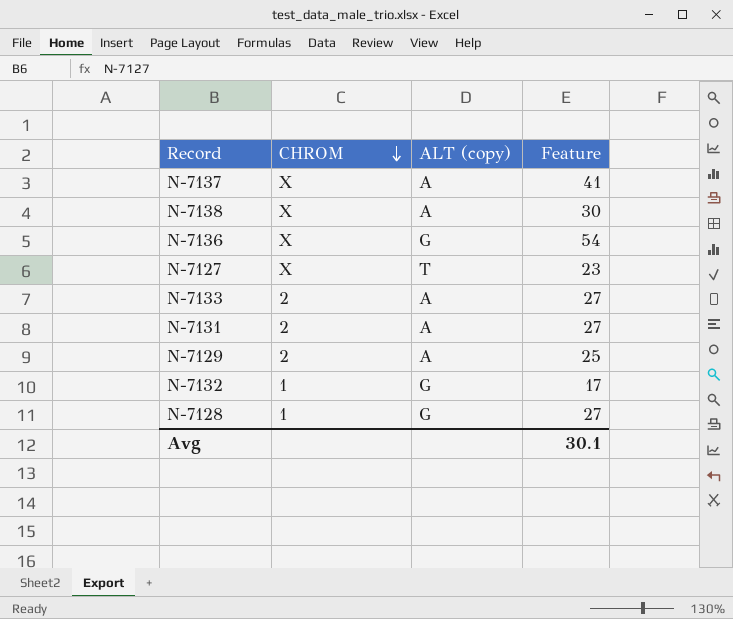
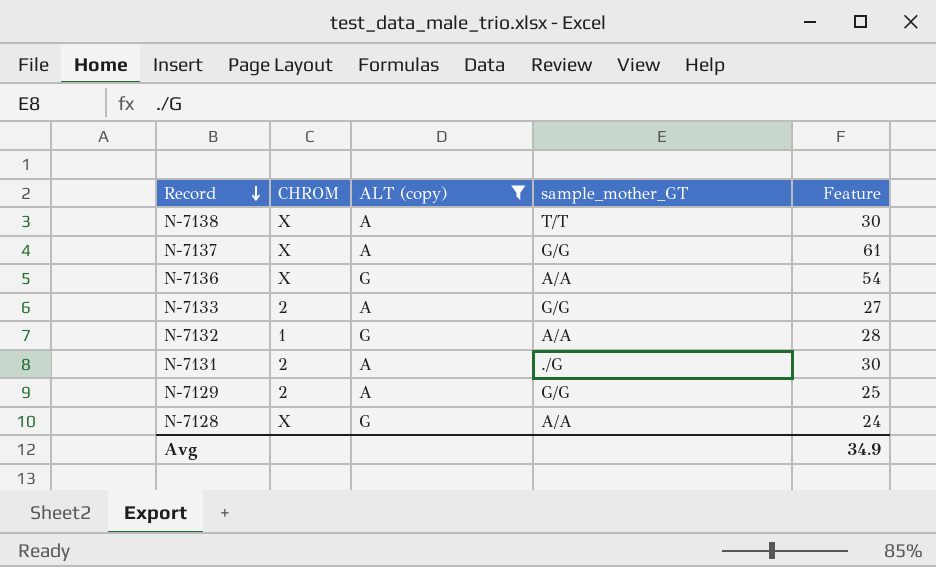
filter: none -> ALT (copy) != T
row order: CHROM descending -> Record descending
column sample_mother_GT | position: none -> 4
N-7137 | Feature: 41 -> 61
N-7132 | Feature: 17 -> 28
N-7131 | Feature: 27 -> 30
N-7128 | CHROM: 1 -> X
N-7128 | Feature: 27 -> 24
Avg | Feature: 30.1 -> 34.9

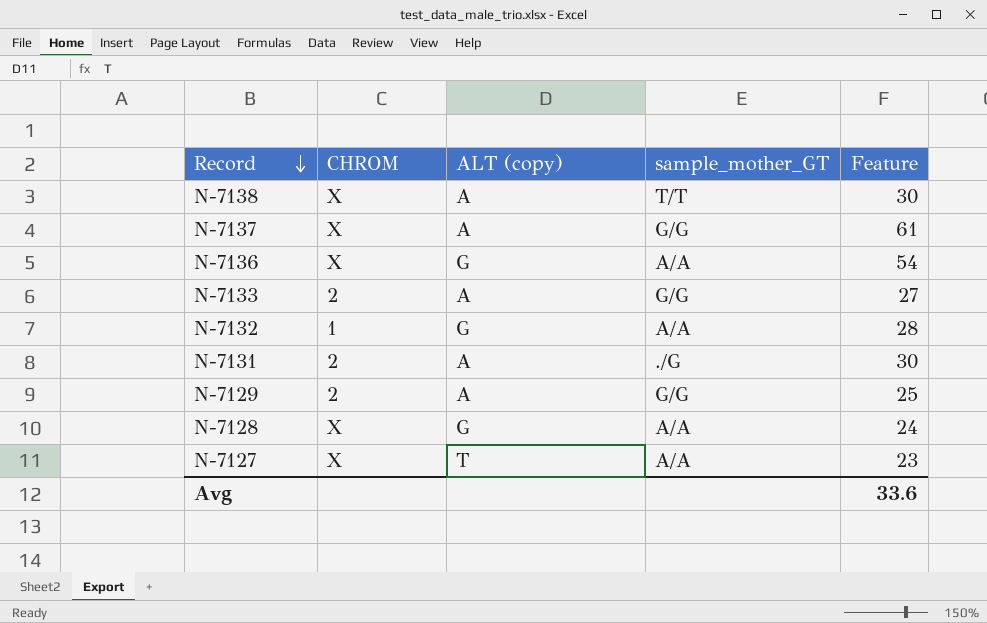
filter: ALT (copy) != T -> none
Avg | Feature: 34.9 -> 33.6

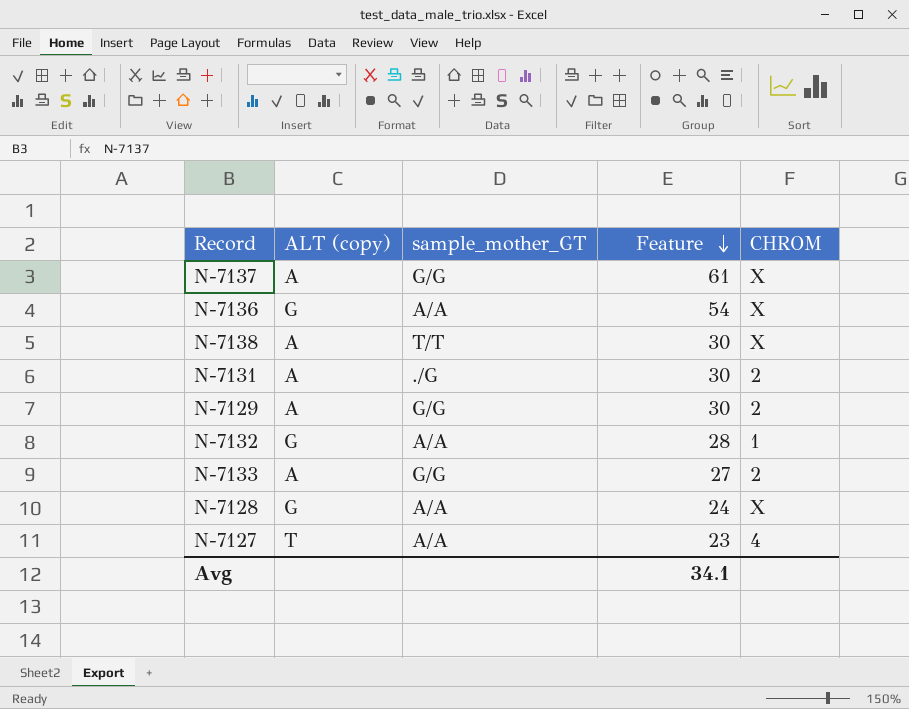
row order: Record descending -> Feature descending
column CHROM | position: 2 -> 5
N-7129 | Feature: 25 -> 30
N-7127 | CHROM: X -> 4
Avg | Feature: 33.6 -> 34.1

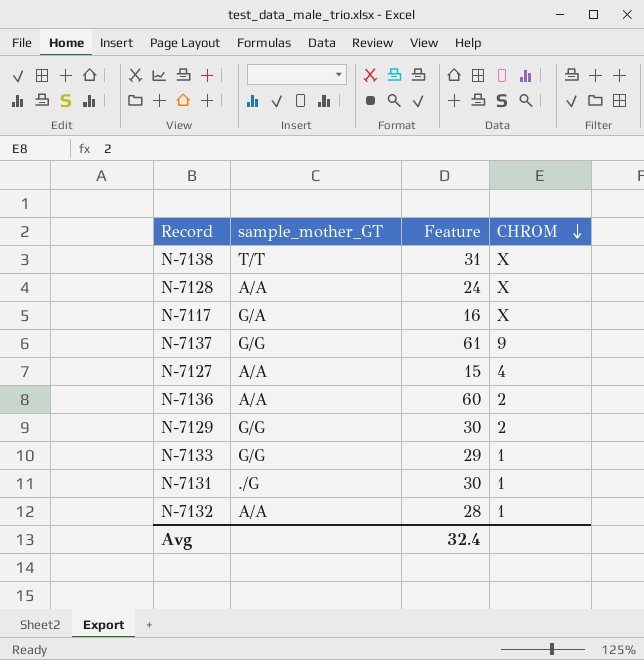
row order: Feature descending -> CHROM descending
column ALT (copy) | position: 2 -> none
N-7138 | Feature: 30 -> 31
row N-7117: none -> G/A | 16 | X
N-7137 | CHROM: X -> 9
N-7127 | Feature: 23 -> 15
N-7136 | Feature: 54 -> 60
N-7136 | CHROM: X -> 2
N-7133 | Feature: 27 -> 29
N-7133 | CHROM: 2 -> 1
N-7131 | CHROM: 2 -> 1
Avg | Feature: 34.1 -> 32.4

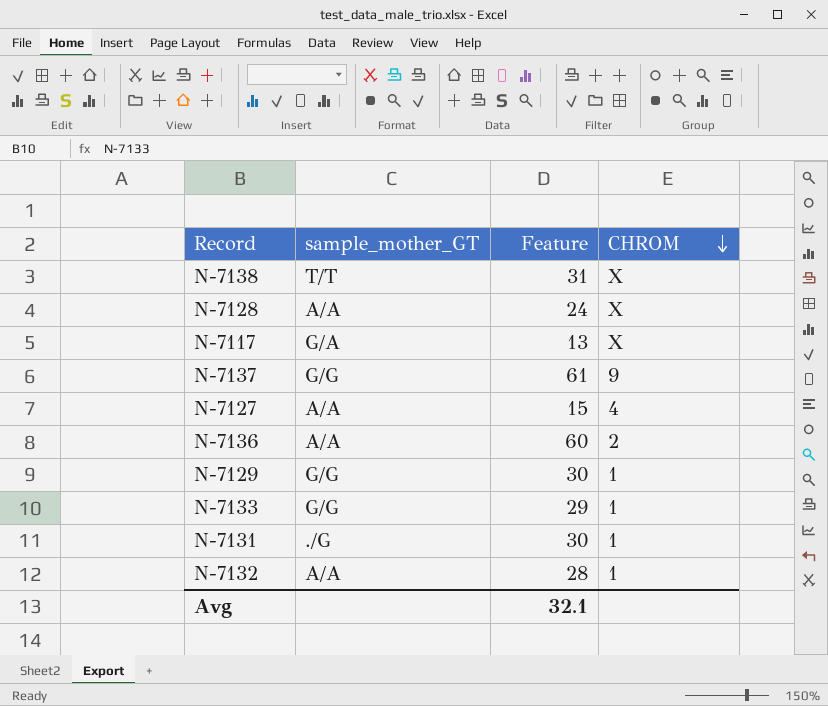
N-7117 | Feature: 16 -> 13
N-7129 | CHROM: 2 -> 1
Avg | Feature: 32.4 -> 32.1

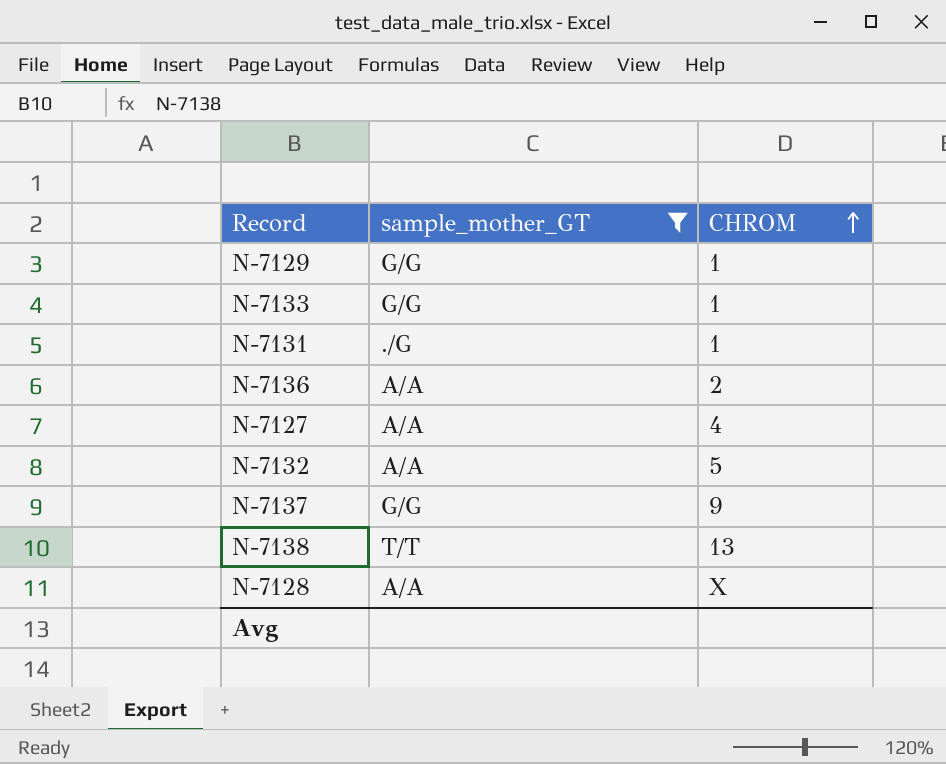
filter: none -> sample_mother_GT != G/A
row order: CHROM descending -> CHROM ascending
column Feature | position: 3 -> none
N-7132 | CHROM: 1 -> 5
N-7138 | CHROM: X -> 13

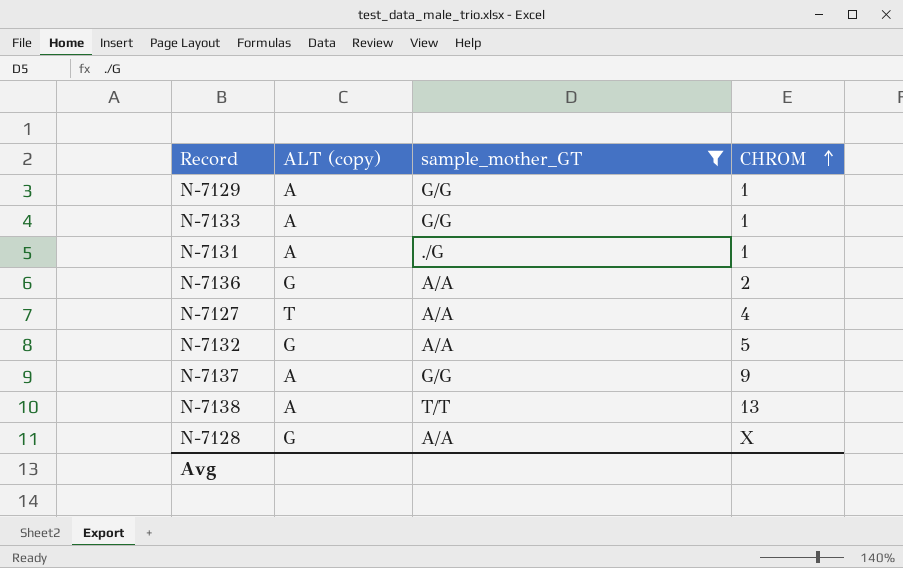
column ALT (copy) | position: none -> 2

